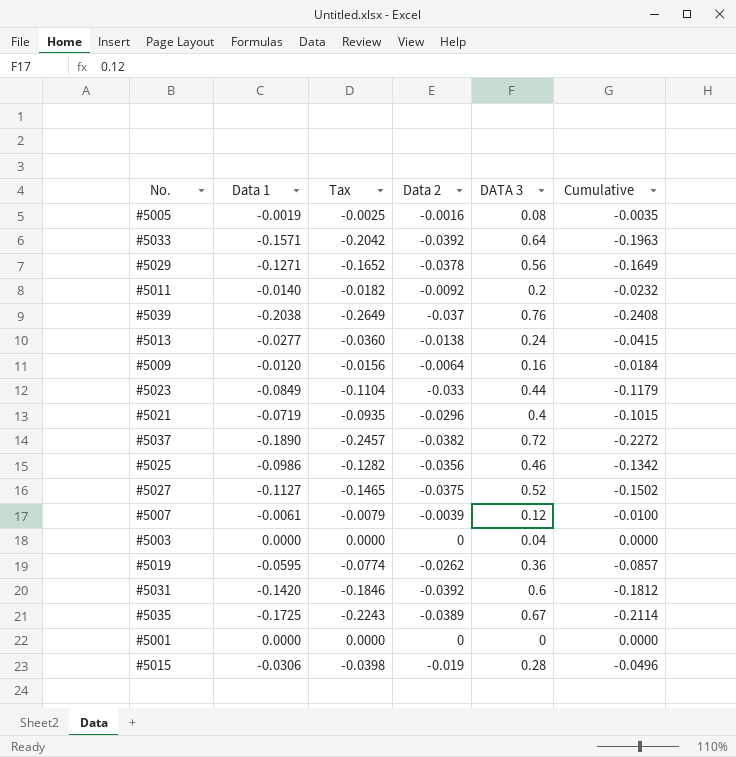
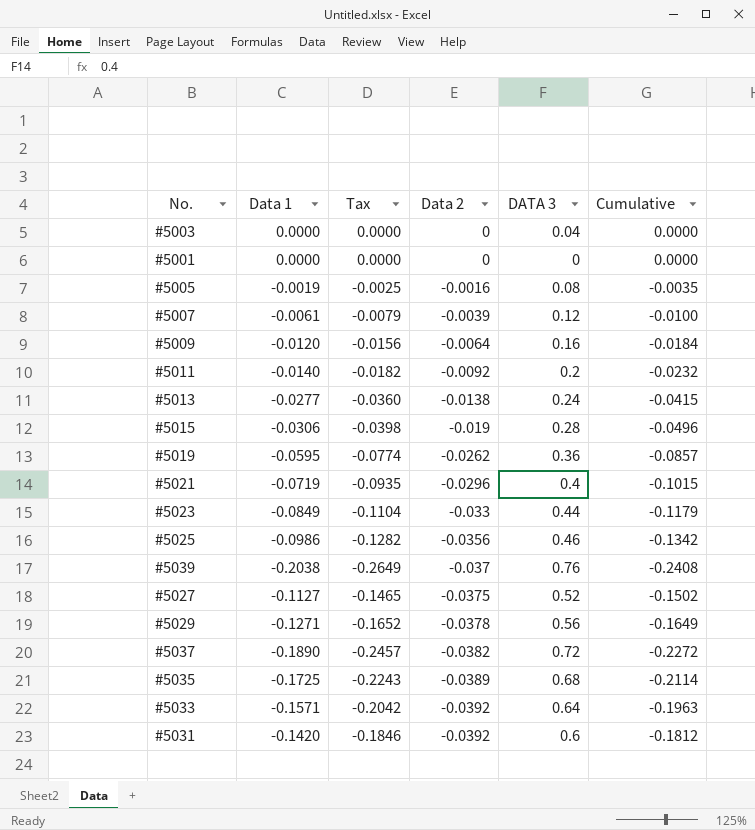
row order: none -> Data 2 descending
#5035 | DATA 3: 0.67 -> 0.68

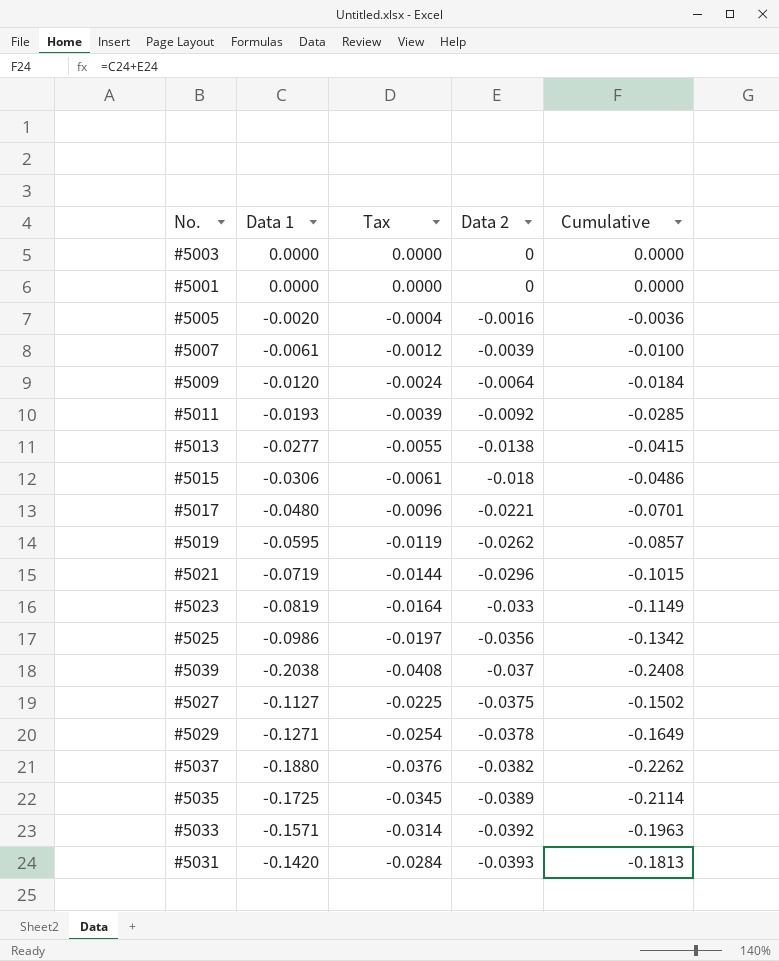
column DATA 3 | position: 5 -> none
column Tax | formula: [Data 1] * 1.3 -> [Data 1] * 0.2
#5005 | Data 1: -0.0019 -> -0.0020
#5005 | Cumulative: -0.0035 -> -0.0036
#5011 | Data 1: -0.0140 -> -0.0193
#5011 | Cumulative: -0.0232 -> -0.0285
#5015 | Data 2: -0.019 -> -0.018
#5015 | Cumulative: -0.0496 -> -0.0486
row #5017: none -> -0.0480 | -0.0096 | -0.0221 | -0.0701
#5023 | Data 1: -0.0849 -> -0.0819
#5023 | Cumulative: -0.1179 -> -0.1149
#5037 | Data 1: -0.1890 -> -0.1880
#5037 | Cumulative: -0.2272 -> -0.2262
#5031 | Data 2: -0.0392 -> -0.0393
#5031 | Cumulative: -0.1812 -> -0.1813

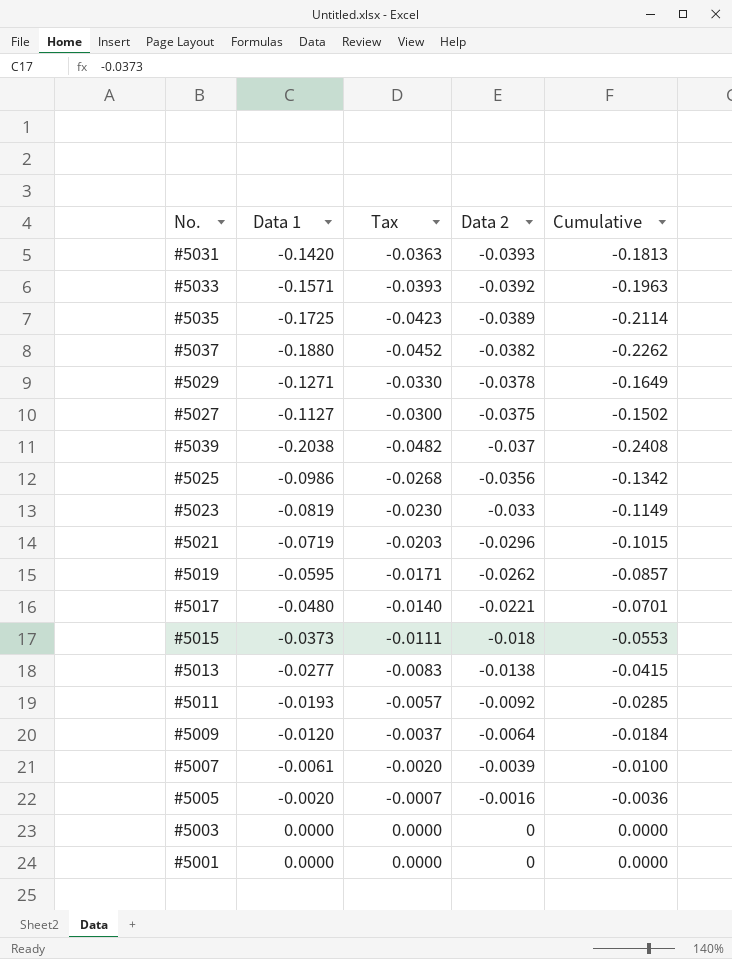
row order: Data 2 descending -> Data 2 ascending
column Tax | formula: [Data 1] * 0.2 -> [Cumulative] * 0.2
#5015 | Data 1: -0.0306 -> -0.0373
#5015 | Cumulative: -0.0486 -> -0.0553

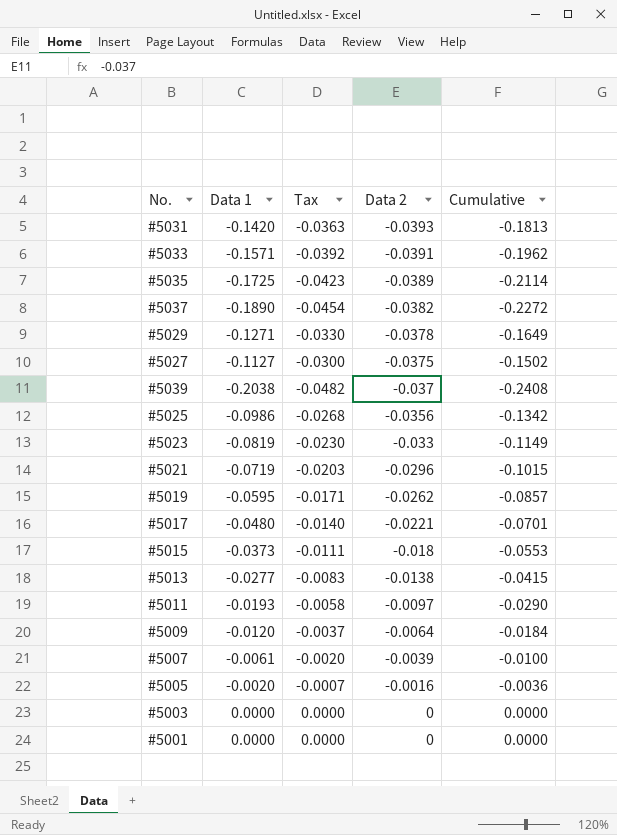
#5033 | Tax: -0.0393 -> -0.0392
#5033 | Data 2: -0.0392 -> -0.0391
#5033 | Cumulative: -0.1963 -> -0.1962
#5037 | Data 1: -0.1880 -> -0.1890
#5037 | Tax: -0.0452 -> -0.0454
#5037 | Cumulative: -0.2262 -> -0.2272
#5011 | Tax: -0.0057 -> -0.0058
#5011 | Data 2: -0.0092 -> -0.0097
#5011 | Cumulative: -0.0285 -> -0.0290

